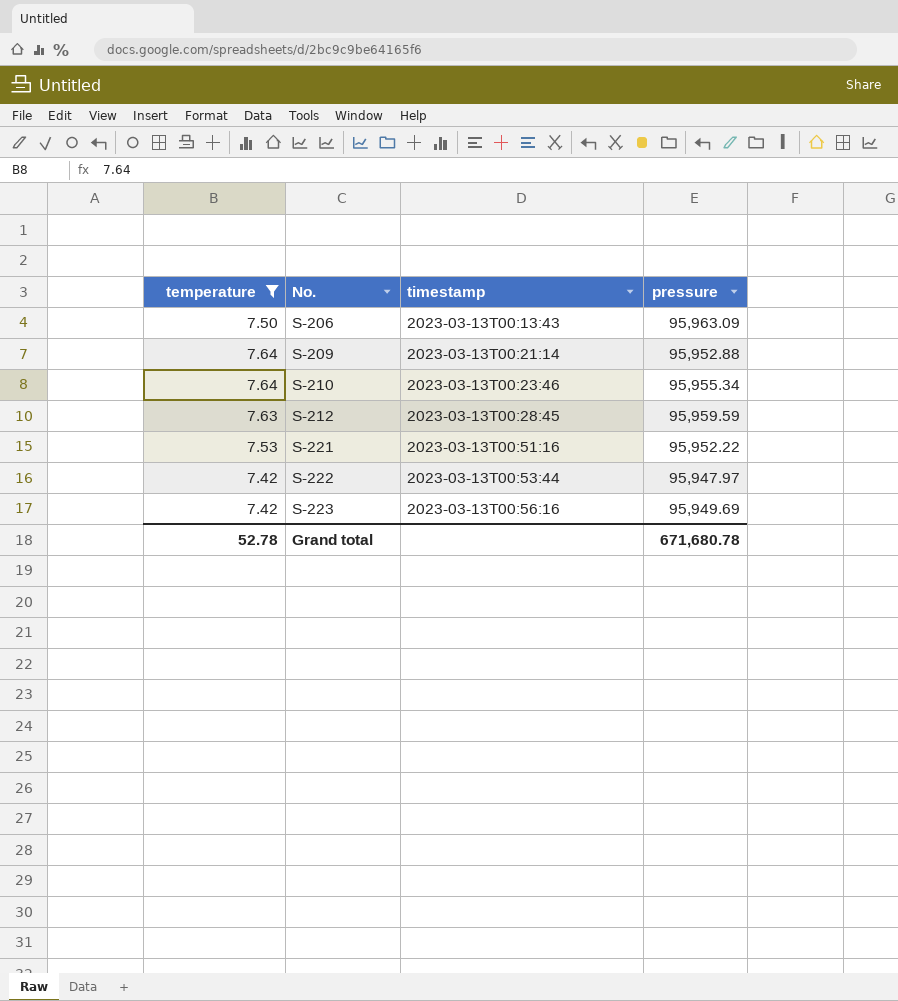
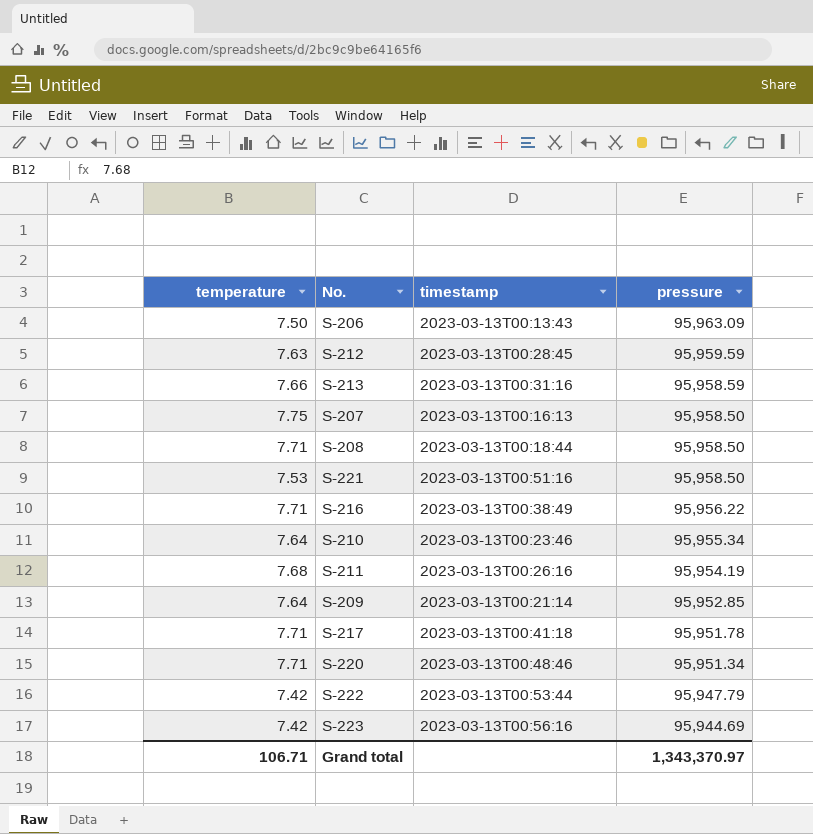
filter: temperature <= 7.64 -> none
row order: No. ascending -> pressure descending
S-221 | pressure: 95,952.22 -> 95,958.50
S-209 | pressure: 95,952.88 -> 95,952.85
S-222 | pressure: 95,947.97 -> 95,947.79
S-223 | pressure: 95,949.69 -> 95,944.69
Grand total | temperature: 52.78 -> 106.71
Grand total | pressure: 671,680.78 -> 1,343,370.97

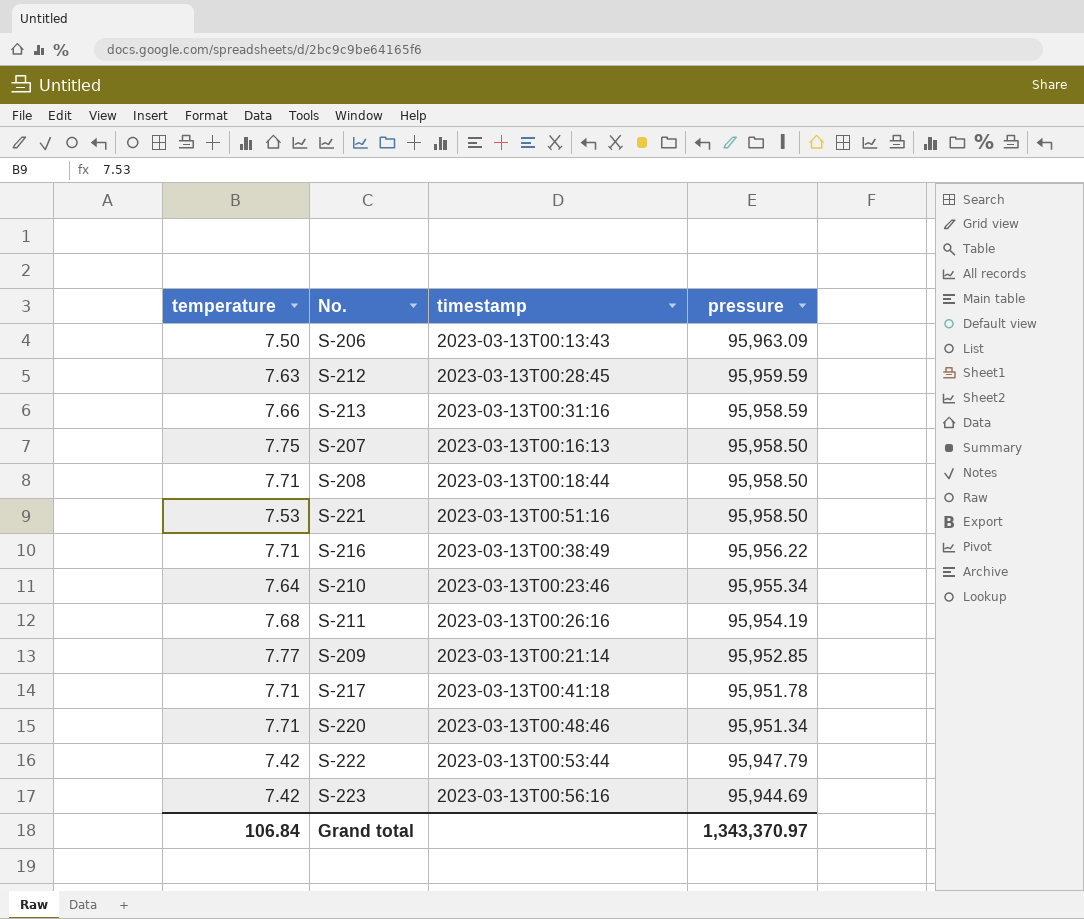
S-209 | temperature: 7.64 -> 7.77
Grand total | temperature: 106.71 -> 106.84

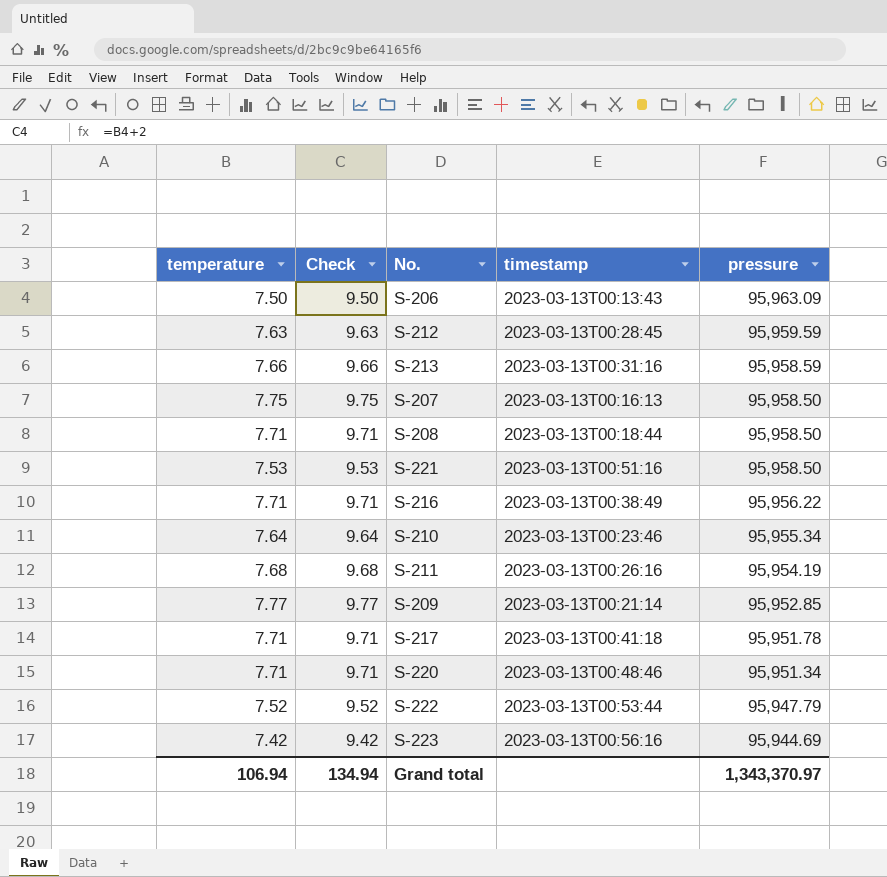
column Check | formula: none -> [temperature] + 2
S-222 | temperature: 7.42 -> 7.52
Grand total | temperature: 106.84 -> 106.94

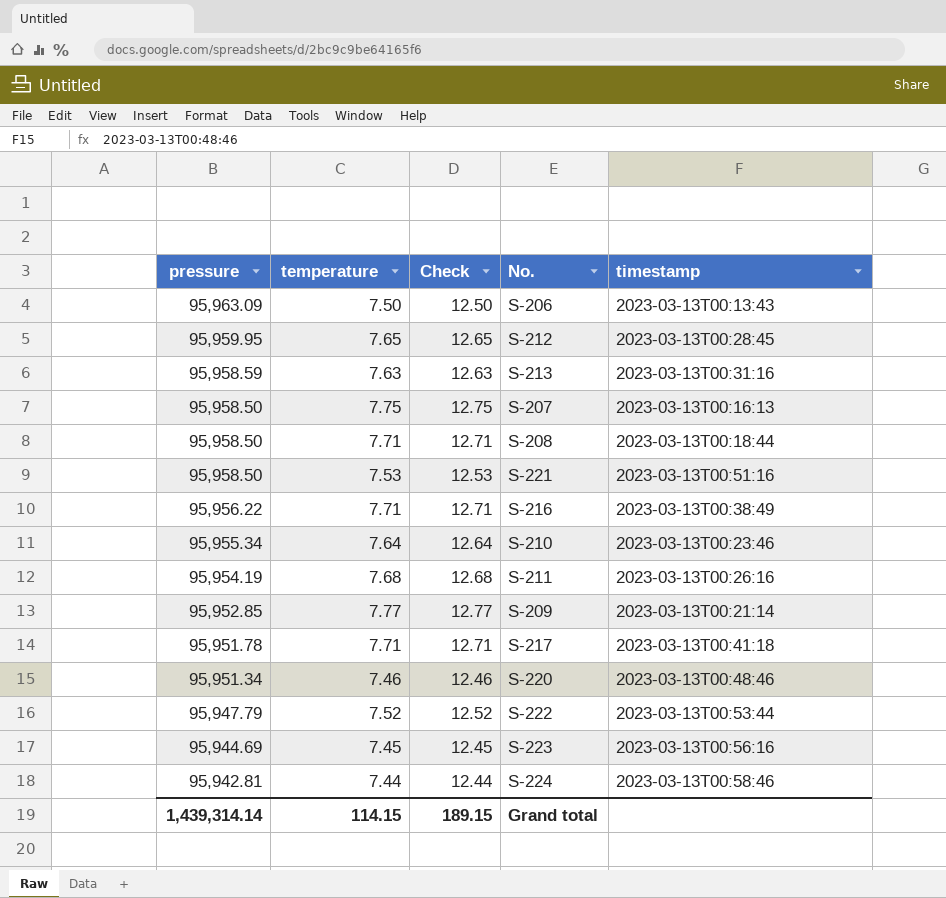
column pressure | position: 5 -> 1
column Check | formula: [temperature] + 2 -> [temperature] + 5
S-212 | pressure: 95,959.59 -> 95,959.95
S-212 | temperature: 7.63 -> 7.65
S-213 | temperature: 7.66 -> 7.63
S-220 | temperature: 7.71 -> 7.46
S-223 | temperature: 7.42 -> 7.45
row S-224: none -> 95,942.81 | 7.44 | 12.44 | 2023-03-13T00:58:46
Grand total | pressure: 1,343,370.97 -> 1,439,314.14
Grand total | temperature: 106.94 -> 114.15
Grand total | Check: 134.94 -> 189.15

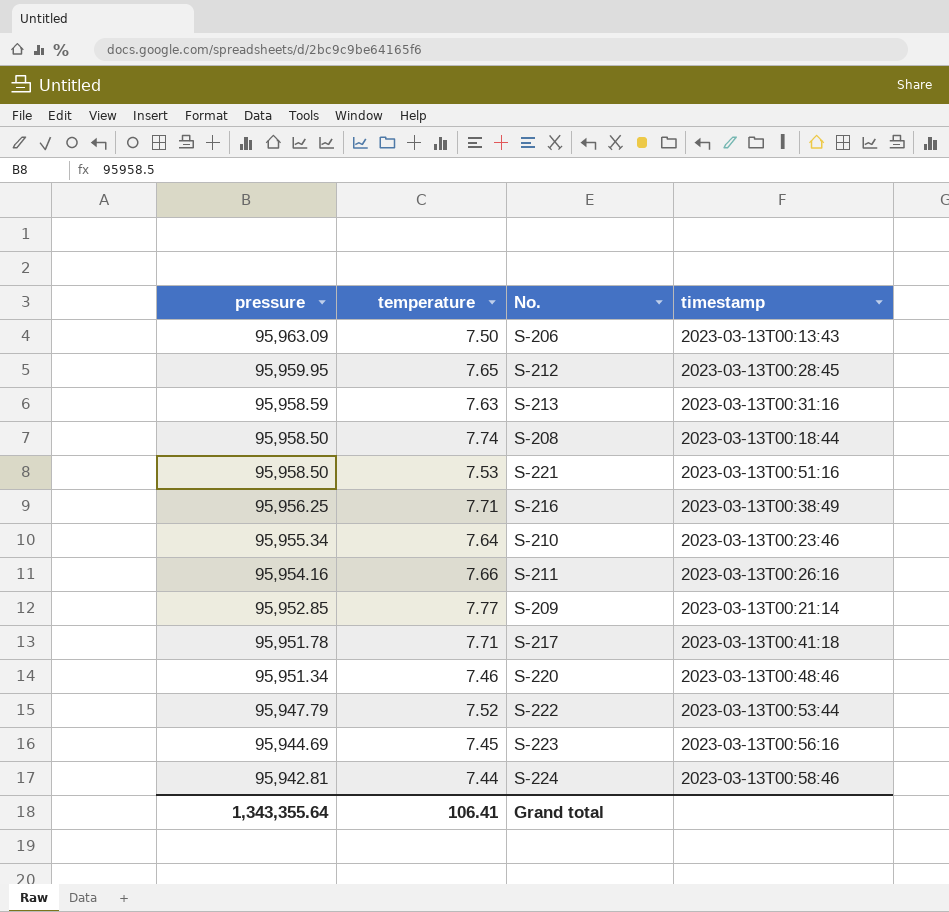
column Check | formula: [temperature] + 5 -> none
row S-207: 95,958.50 | 7.75 | 12.75 | 2023-03-13T00:16:13 -> none
S-208 | temperature: 7.71 -> 7.74
S-216 | pressure: 95,956.22 -> 95,956.25
S-211 | pressure: 95,954.19 -> 95,954.16
S-211 | temperature: 7.68 -> 7.66
Grand total | pressure: 1,439,314.14 -> 1,343,355.64
Grand total | temperature: 114.15 -> 106.41

